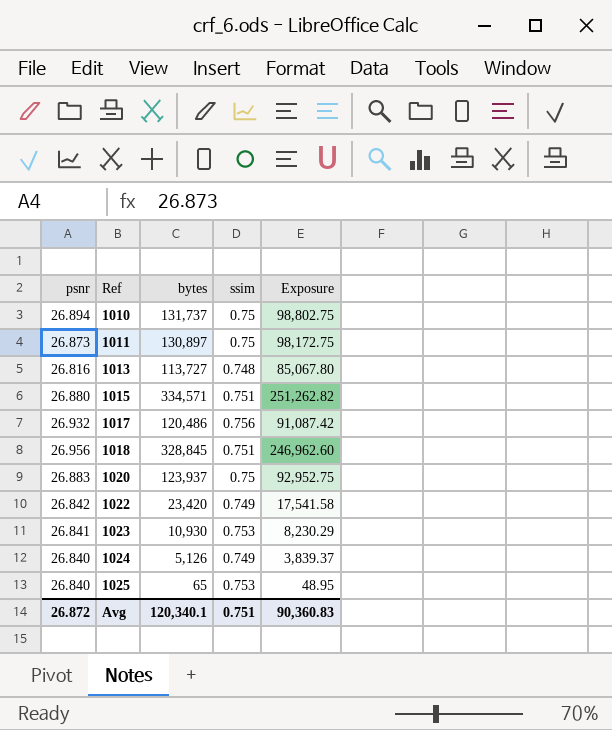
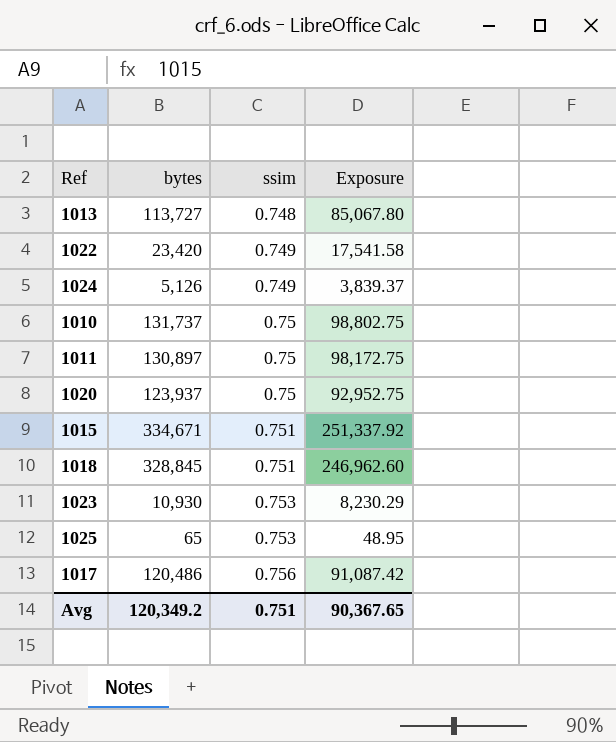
row order: Ref ascending -> ssim ascending
column psnr | position: 1 -> none
1015 | bytes: 334,571 -> 334,671
1015 | Exposure: 251,262.82 -> 251,337.92
Avg | bytes: 120,340.1 -> 120,349.2
Avg | Exposure: 90,360.83 -> 90,367.65

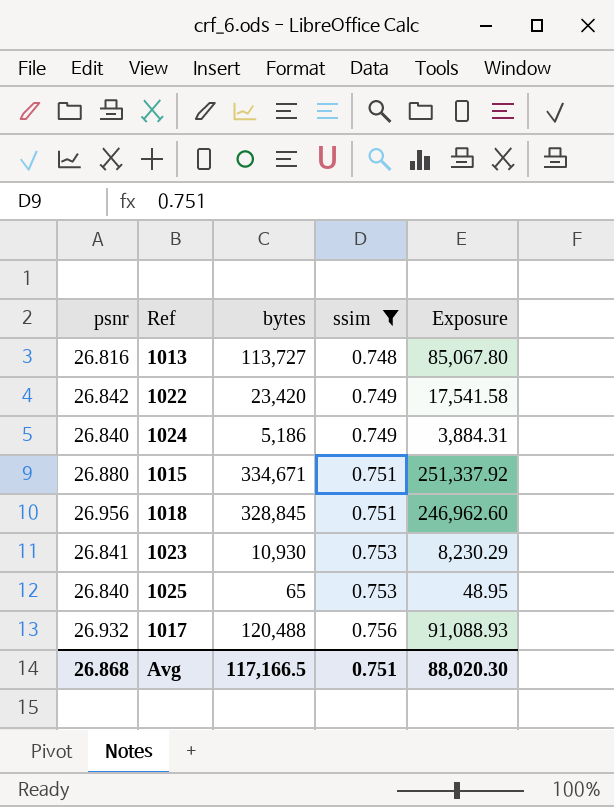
filter: none -> ssim != 0.75
column psnr | position: none -> 1
1024 | bytes: 5,126 -> 5,186
1024 | Exposure: 3,839.37 -> 3,884.31
1017 | bytes: 120,486 -> 120,488
1017 | Exposure: 91,087.42 -> 91,088.93
Avg | bytes: 120,349.2 -> 117,166.5
Avg | Exposure: 90,367.65 -> 88,020.30

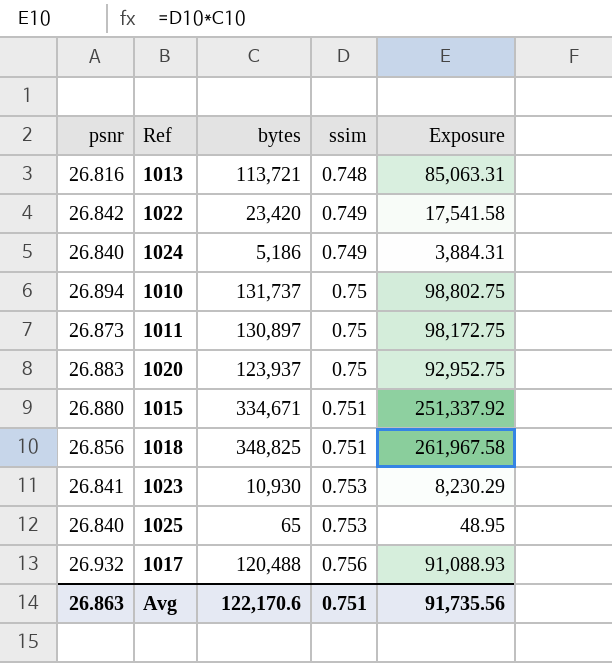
filter: ssim != 0.75 -> none
1013 | bytes: 113,727 -> 113,721
1013 | Exposure: 85,067.80 -> 85,063.31
1018 | psnr: 26.956 -> 26.856
1018 | bytes: 328,845 -> 348,825
1018 | Exposure: 246,962.60 -> 261,967.58
Avg | psnr: 26.868 -> 26.863
Avg | bytes: 117,166.5 -> 122,170.6
Avg | Exposure: 88,020.30 -> 91,735.56

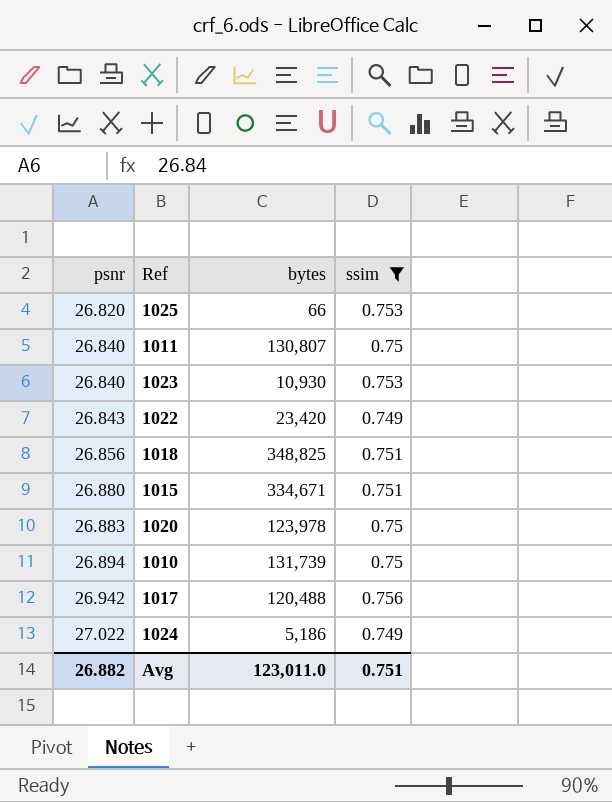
filter: none -> ssim != 0.748
row order: ssim ascending -> psnr ascending
column Exposure | formula: [bytes] * [ssim] -> none
1025 | psnr: 26.840 -> 26.820
1025 | bytes: 65 -> 66
1011 | psnr: 26.873 -> 26.840
1011 | bytes: 130,897 -> 130,807
1023 | psnr: 26.841 -> 26.840
1022 | psnr: 26.842 -> 26.843
1020 | bytes: 123,937 -> 123,978
1010 | bytes: 131,737 -> 131,739
1017 | psnr: 26.932 -> 26.942
1024 | psnr: 26.840 -> 27.022
Avg | psnr: 26.863 -> 26.882
Avg | bytes: 122,170.6 -> 123,011.0

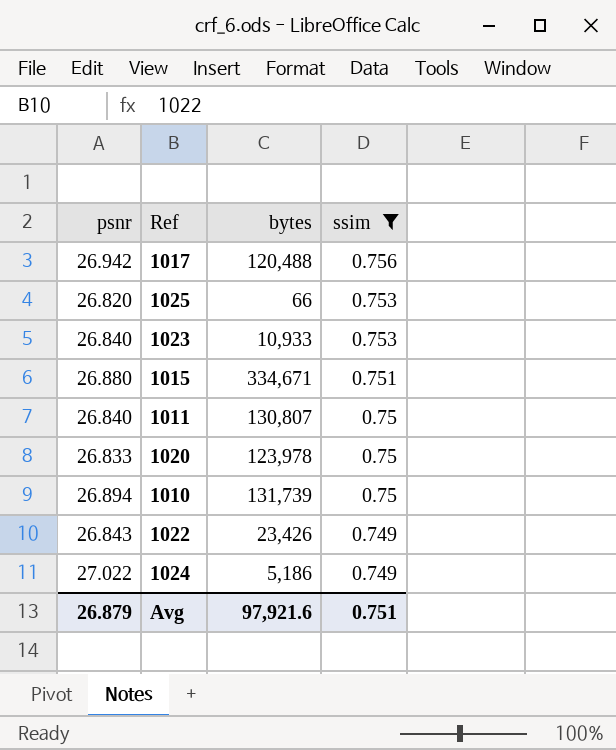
row order: psnr ascending -> ssim descending
row 1018: 26.856 | 348,825 | 0.751 -> none
1023 | bytes: 10,930 -> 10,933
1020 | psnr: 26.883 -> 26.833
1022 | bytes: 23,420 -> 23,426
Avg | psnr: 26.882 -> 26.879
Avg | bytes: 123,011.0 -> 97,921.6

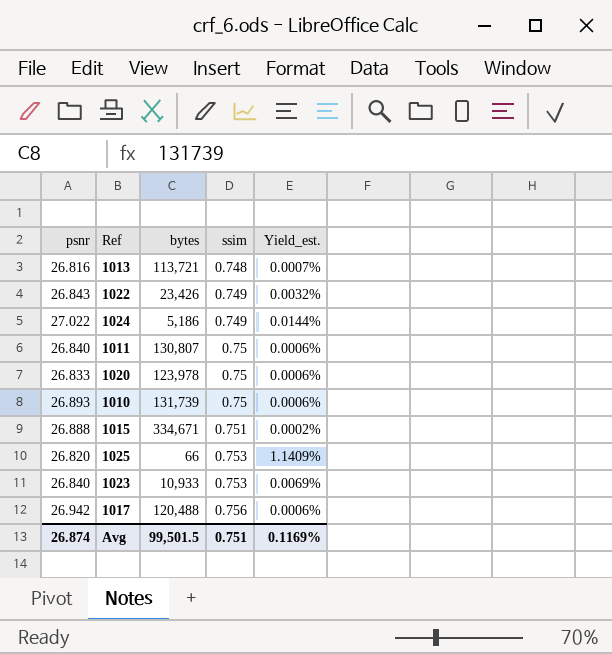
filter: ssim != 0.748 -> none
row order: ssim descending -> ssim ascending
column Yield_est. | formula: none -> [ssim] / [bytes]
1010 | psnr: 26.894 -> 26.893
1015 | psnr: 26.880 -> 26.888
Avg | psnr: 26.879 -> 26.874
Avg | bytes: 97,921.6 -> 99,501.5

